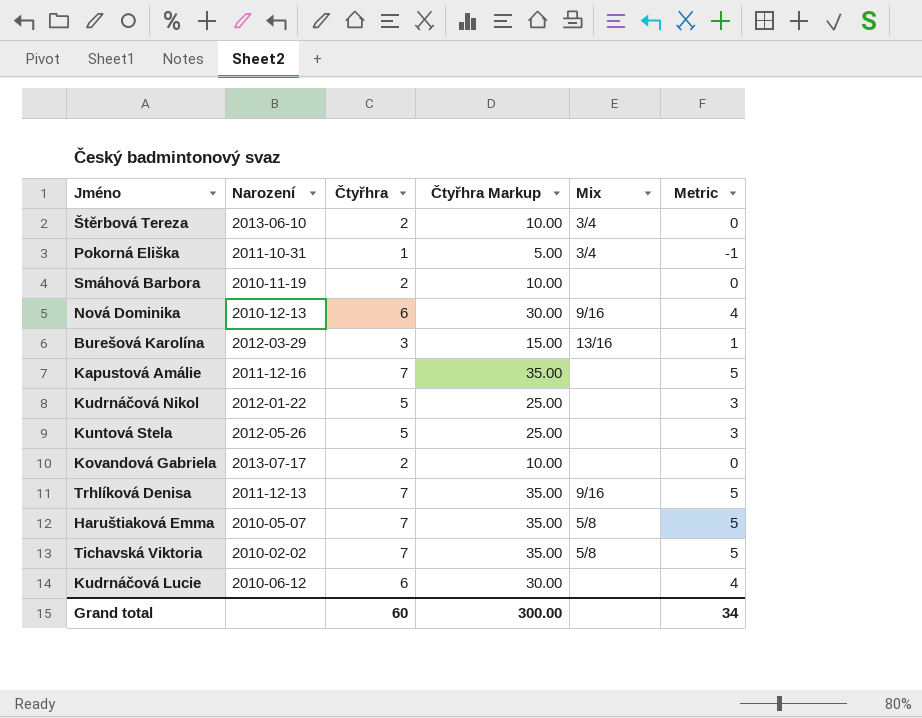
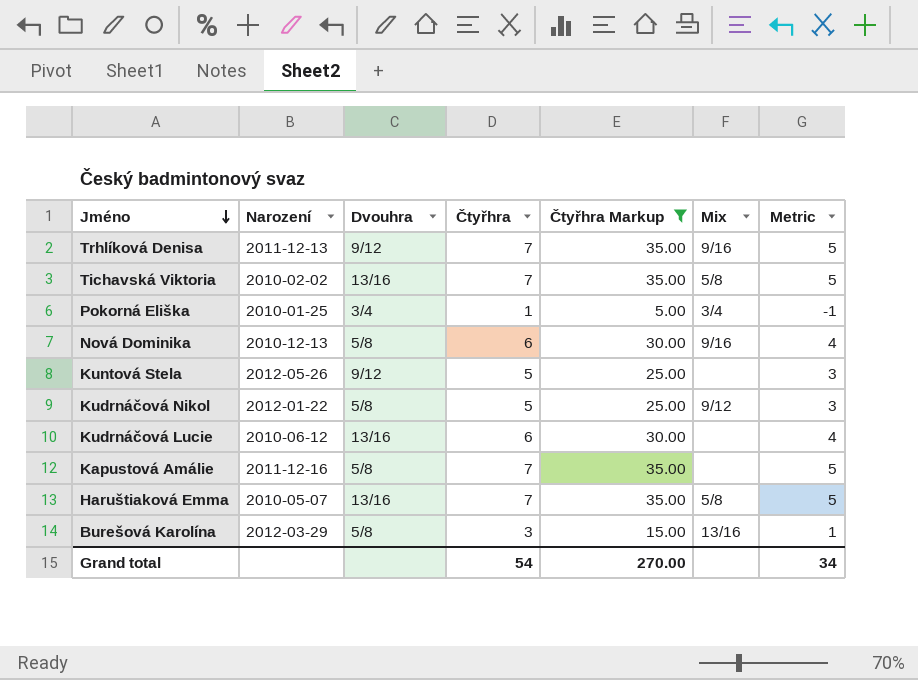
filter: none -> Čtyřhra Markup != 10.00
row order: none -> Jméno descending
column Dvouhra | position: none -> 3
Pokorná Eliška | Narození: 2011-10-31 -> 2010-01-25
Kudrnáčová Nikol | Mix: none -> 9/12
Grand total | Čtyřhra: 60 -> 54
Grand total | Čtyřhra Markup: 300.00 -> 270.00

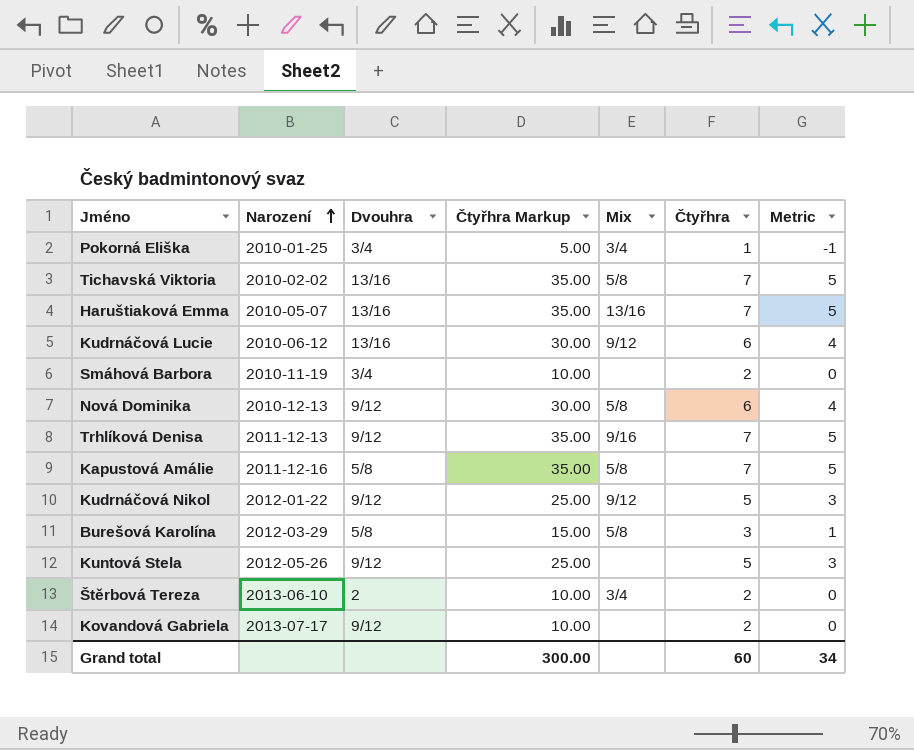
filter: Čtyřhra Markup != 10.00 -> none
row order: Jméno descending -> Narození ascending
column Čtyřhra | position: 4 -> 6
Haruštiaková Emma | Mix: 5/8 -> 13/16
Kudrnáčová Lucie | Mix: none -> 9/12
Nová Dominika | Dvouhra: 5/8 -> 9/12
Nová Dominika | Mix: 9/16 -> 5/8
Kapustová Amálie | Mix: none -> 5/8
Kudrnáčová Nikol | Dvouhra: 5/8 -> 9/12
Burešová Karolína | Mix: 13/16 -> 5/8
Grand total | Čtyřhra Markup: 270.00 -> 300.00
Grand total | Čtyřhra: 54 -> 60

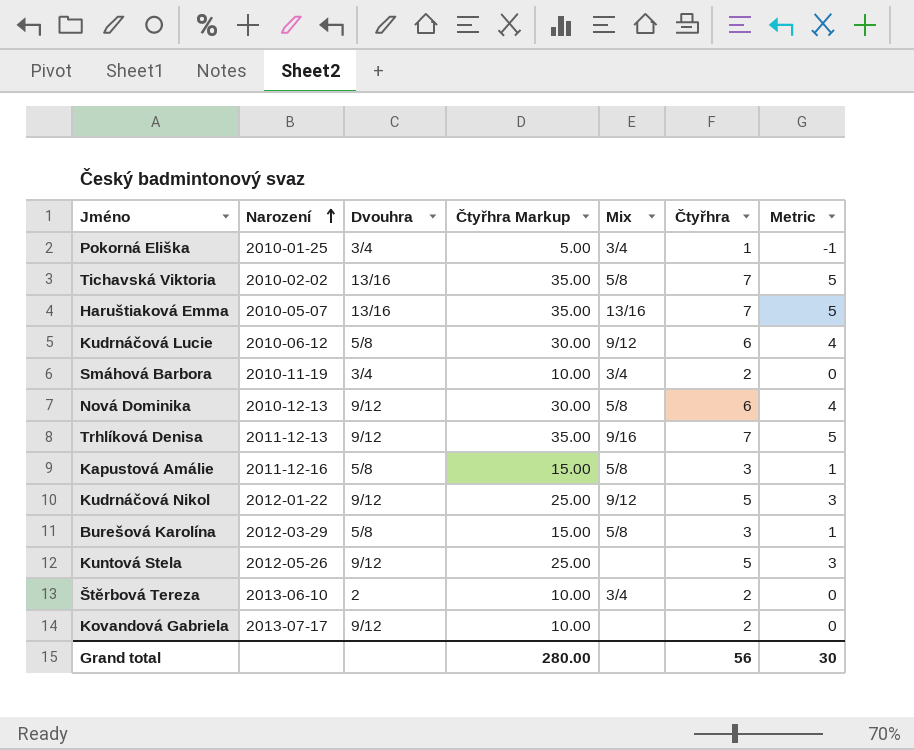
Kudrnáčová Lucie | Dvouhra: 13/16 -> 5/8
Smáhová Barbora | Mix: none -> 3/4
Kapustová Amálie | Čtyřhra Markup: 35.00 -> 15.00
Kapustová Amálie | Čtyřhra: 7 -> 3
Kapustová Amálie | Metric: 5 -> 1
Grand total | Čtyřhra Markup: 300.00 -> 280.00
Grand total | Čtyřhra: 60 -> 56
Grand total | Metric: 34 -> 30

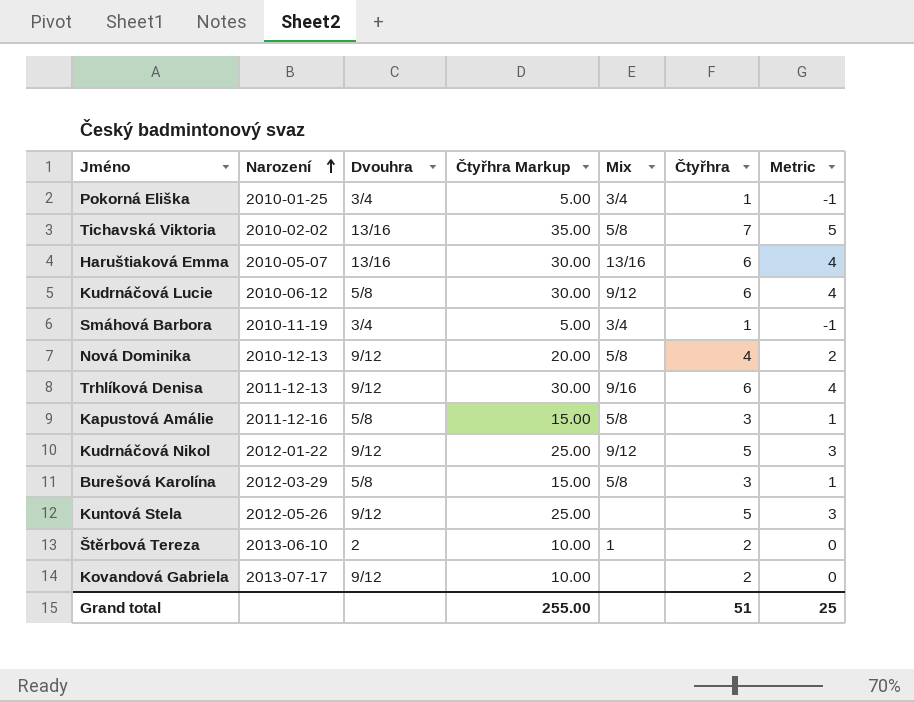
Haruštiaková Emma | Čtyřhra Markup: 35.00 -> 30.00
Haruštiaková Emma | Čtyřhra: 7 -> 6
Haruštiaková Emma | Metric: 5 -> 4
Smáhová Barbora | Čtyřhra Markup: 10.00 -> 5.00
Smáhová Barbora | Čtyřhra: 2 -> 1
Smáhová Barbora | Metric: 0 -> -1
Nová Dominika | Čtyřhra Markup: 30.00 -> 20.00
Nová Dominika | Čtyřhra: 6 -> 4
Nová Dominika | Metric: 4 -> 2
Trhlíková Denisa | Čtyřhra Markup: 35.00 -> 30.00
Trhlíková Denisa | Čtyřhra: 7 -> 6
Trhlíková Denisa | Metric: 5 -> 4
Štěrbová Tereza | Mix: 3/4 -> 1
Grand total | Čtyřhra Markup: 280.00 -> 255.00
Grand total | Čtyřhra: 56 -> 51
Grand total | Metric: 30 -> 25

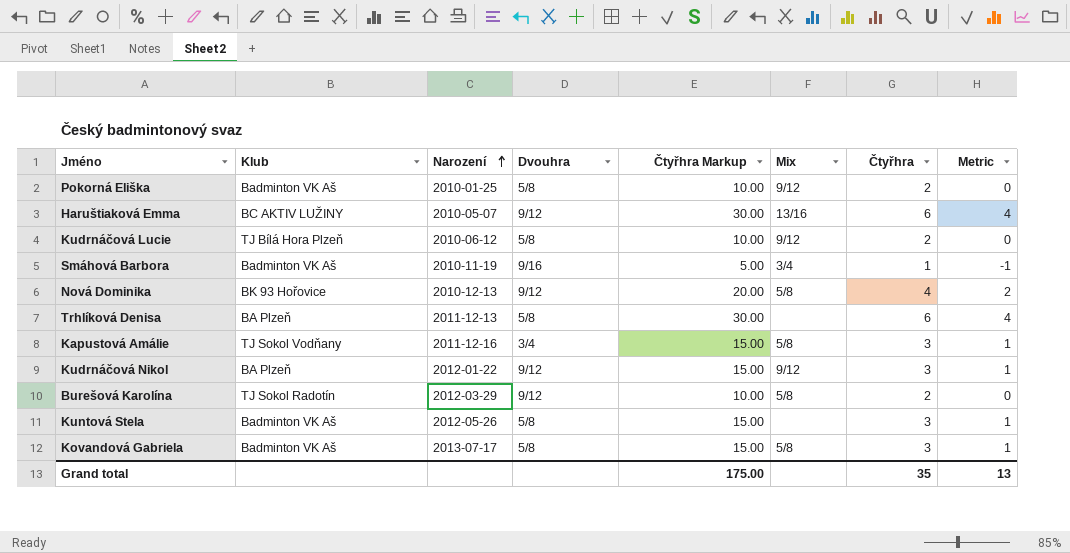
column Klub | position: none -> 2
row Tichavská Viktoria: 2010-02-02 | 13/16 | 35.00 | 5/8 | 7 | 5 -> none
row Štěrbová Tereza: 2013-06-10 | 2 | 10.00 | 1 | 2 | 0 -> none
Pokorná Eliška | Dvouhra: 3/4 -> 5/8
Pokorná Eliška | Čtyřhra Markup: 5.00 -> 10.00
Pokorná Eliška | Mix: 3/4 -> 9/12
Pokorná Eliška | Čtyřhra: 1 -> 2
Pokorná Eliška | Metric: -1 -> 0
Haruštiaková Emma | Dvouhra: 13/16 -> 9/12
Kudrnáčová Lucie | Čtyřhra Markup: 30.00 -> 10.00
Kudrnáčová Lucie | Čtyřhra: 6 -> 2
Kudrnáčová Lucie | Metric: 4 -> 0
Smáhová Barbora | Dvouhra: 3/4 -> 9/16
Trhlíková Denisa | Dvouhra: 9/12 -> 5/8
Trhlíková Denisa | Mix: 9/16 -> none
Kapustová Amálie | Dvouhra: 5/8 -> 3/4
Kudrnáčová Nikol | Čtyřhra Markup: 25.00 -> 15.00
Kudrnáčová Nikol | Čtyřhra: 5 -> 3
Kudrnáčová Nikol | Metric: 3 -> 1
Burešová Karolína | Dvouhra: 5/8 -> 9/12
Burešová Karolína | Čtyřhra Markup: 15.00 -> 10.00
Burešová Karolína | Čtyřhra: 3 -> 2
Burešová Karolína | Metric: 1 -> 0
Kuntová Stela | Dvouhra: 9/12 -> 5/8
Kuntová Stela | Čtyřhra Markup: 25.00 -> 15.00
Kuntová Stela | Čtyřhra: 5 -> 3
Kuntová Stela | Metric: 3 -> 1
Kovandová Gabriela | Dvouhra: 9/12 -> 5/8
Kovandová Gabriela | Čtyřhra Markup: 10.00 -> 15.00
Kovandová Gabriela | Mix: none -> 5/8
Kovandová Gabriela | Čtyřhra: 2 -> 3
Kovandová Gabriela | Metric: 0 -> 1
Grand total | Čtyřhra Markup: 255.00 -> 175.00
Grand total | Čtyřhra: 51 -> 35
Grand total | Metric: 25 -> 13

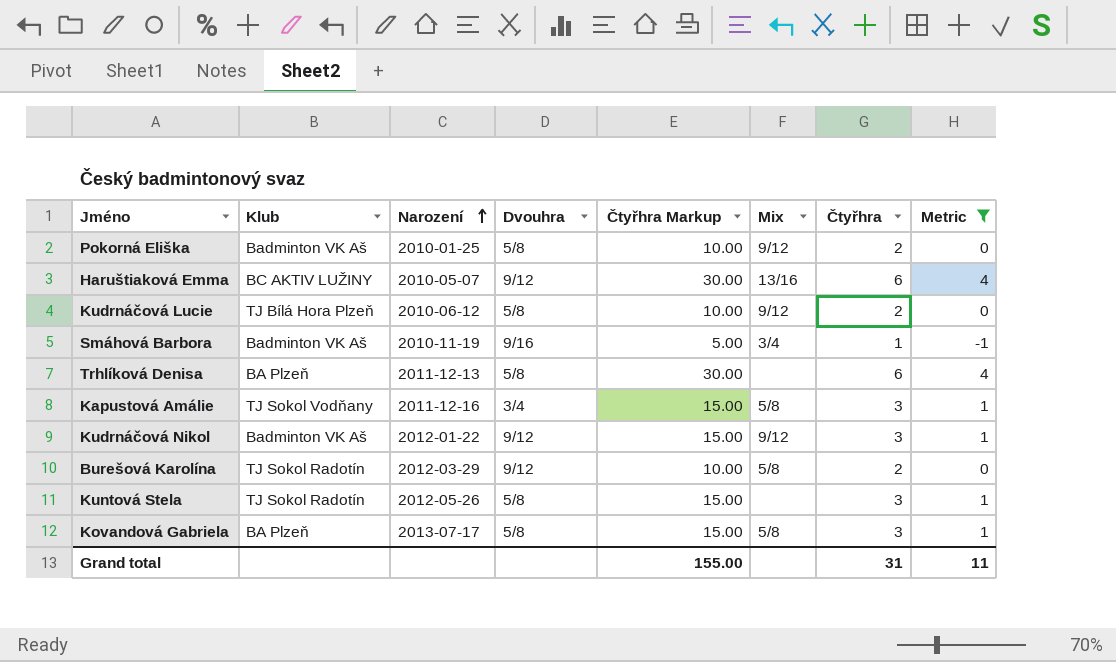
filter: none -> Metric != 2
Kudrnáčová Nikol | Klub: BA Plzeň -> Badminton VK Aš
Kuntová Stela | Klub: Badminton VK Aš -> TJ Sokol Radotín
Kovandová Gabriela | Klub: Badminton VK Aš -> BA Plzeň
Grand total | Čtyřhra Markup: 175.00 -> 155.00
Grand total | Čtyřhra: 35 -> 31
Grand total | Metric: 13 -> 11

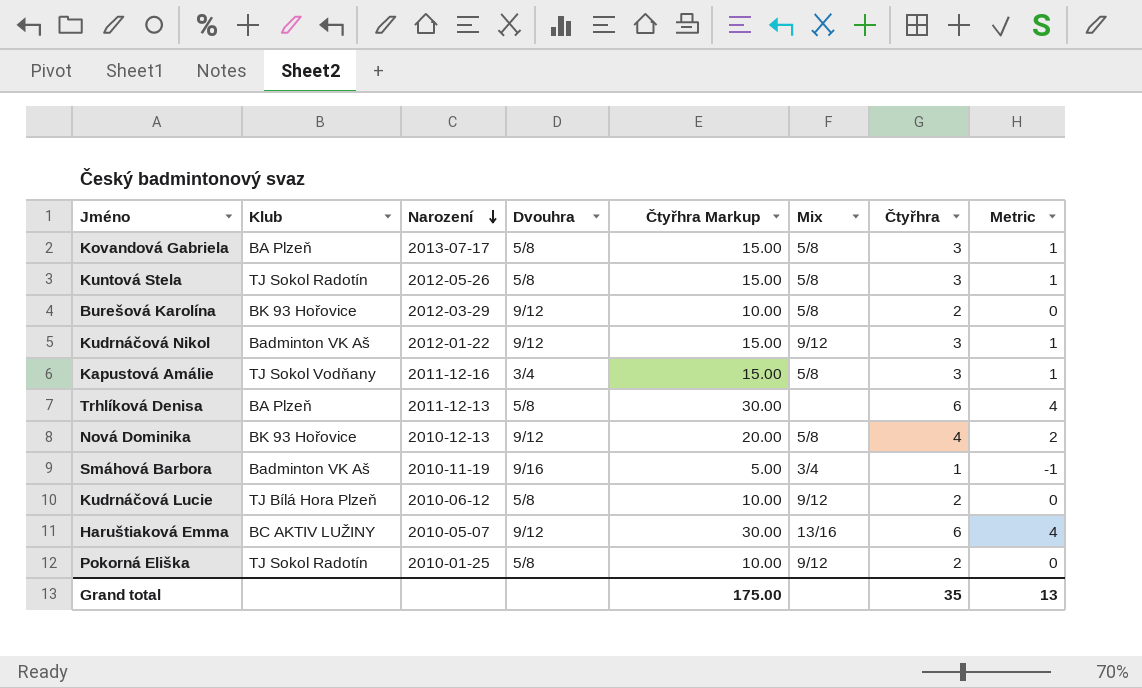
filter: Metric != 2 -> none
row order: Narození ascending -> Narození descending
Kuntová Stela | Mix: none -> 5/8
Burešová Karolína | Klub: TJ Sokol Radotín -> BK 93 Hořovice
Pokorná Eliška | Klub: Badminton VK Aš -> TJ Sokol Radotín
Grand total | Čtyřhra Markup: 155.00 -> 175.00
Grand total | Čtyřhra: 31 -> 35
Grand total | Metric: 11 -> 13

